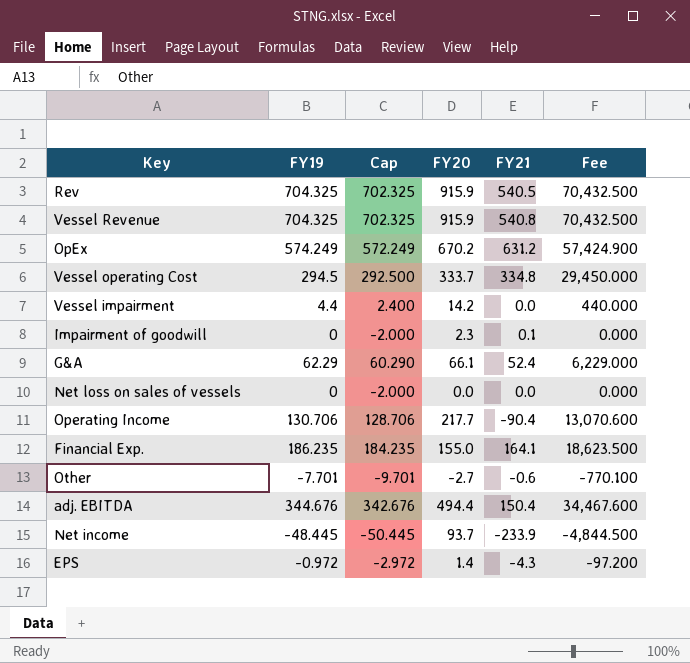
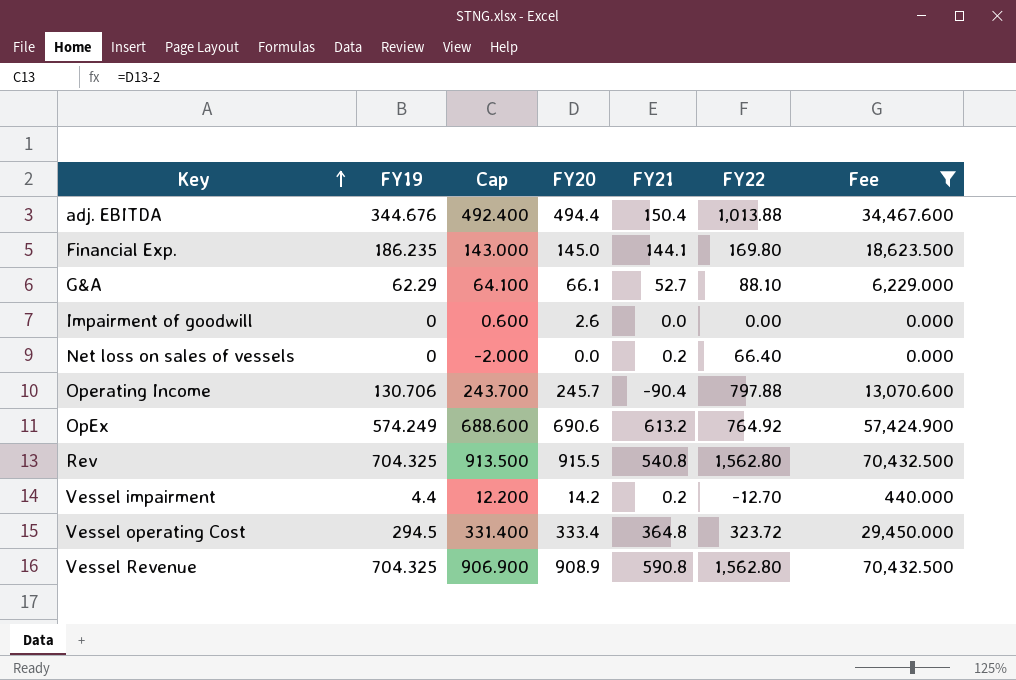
filter: none -> Fee >= 0.000
row order: none -> Key ascending
column Cap | formula: [FY19] - 2 -> [FY20] - 2
column FY22 | position: none -> 6
Financial Exp. | FY20: 155.0 -> 145.0
Financial Exp. | FY21: 164.1 -> 144.1
G&A | FY21: 52.4 -> 52.7
Impairment of goodwill | FY20: 2.3 -> 2.6
Impairment of goodwill | FY21: 0.1 -> 0.0
Net loss on sales of vessels | FY21: 0.0 -> 0.2
Operating Income | FY20: 217.7 -> 245.7
OpEx | FY20: 670.2 -> 690.6
OpEx | FY21: 631.2 -> 613.2
Rev | FY20: 915.9 -> 915.5
Rev | FY21: 540.5 -> 540.8
Vessel impairment | FY21: 0.0 -> 0.2
Vessel operating Cost | FY20: 333.7 -> 333.4
Vessel operating Cost | FY21: 334.8 -> 364.8
Vessel Revenue | FY20: 915.9 -> 908.9
Vessel Revenue | FY21: 540.8 -> 590.8

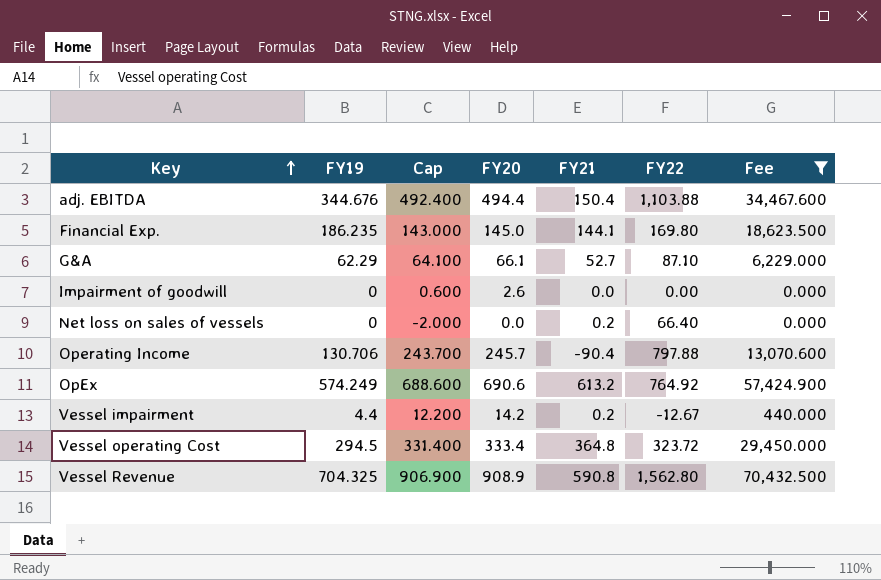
row Rev: 704.325 | 913.500 | 915.5 | 540.8 | 1,562.80 | 70,432.500 -> none
adj. EBITDA | FY22: 1,013.88 -> 1,103.88
G&A | FY22: 88.10 -> 87.10
Vessel impairment | FY22: -12.70 -> -12.67

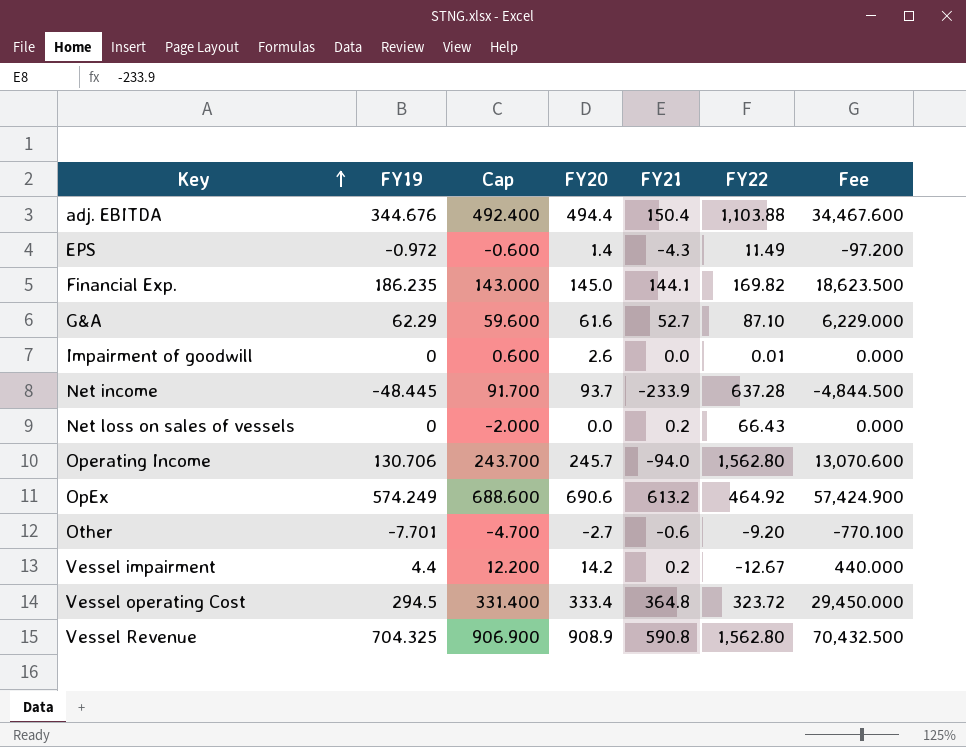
filter: Fee >= 0.000 -> none
Financial Exp. | FY22: 169.80 -> 169.82
G&A | Cap: 64.100 -> 59.600
G&A | FY20: 66.1 -> 61.6
Impairment of goodwill | FY22: 0.00 -> 0.01
Net loss on sales of vessels | FY22: 66.40 -> 66.43
Operating Income | FY21: -90.4 -> -94.0
Operating Income | FY22: 797.88 -> 1,562.80
OpEx | FY22: 764.92 -> 464.92

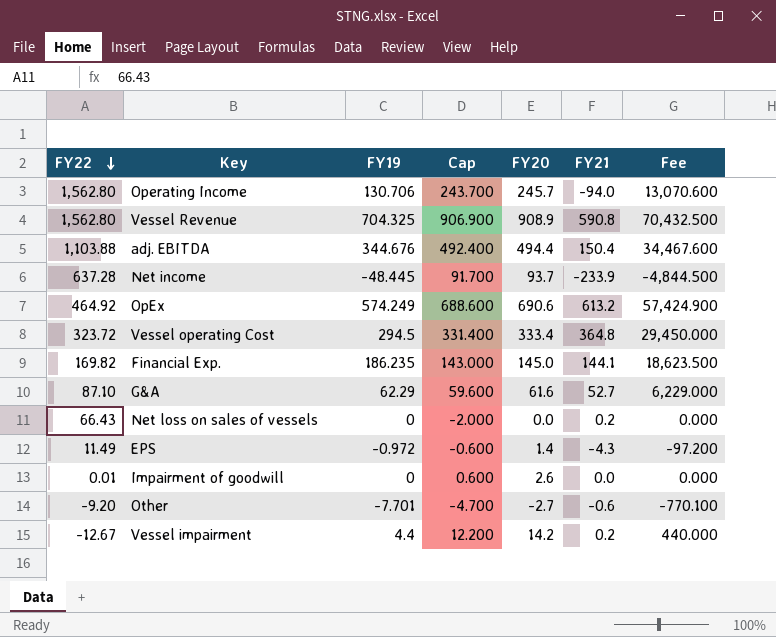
row order: Key ascending -> FY22 descending
column FY22 | position: 6 -> 1

